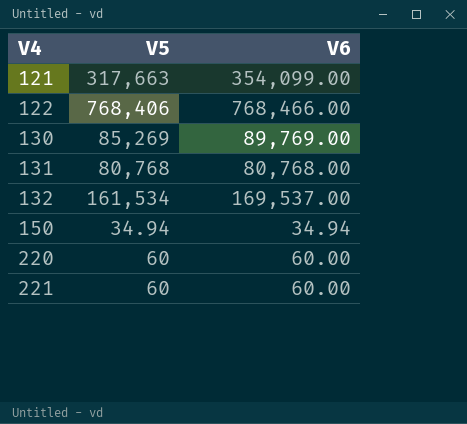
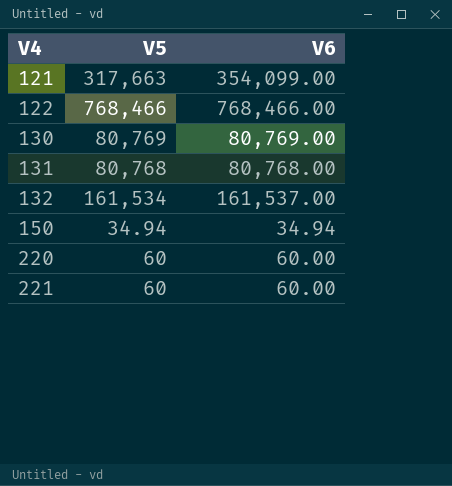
122 | V5: 768,406 -> 768,466
130 | V5: 85,269 -> 80,769
130 | V6: 89,769.00 -> 80,769.00
132 | V6: 169,537.00 -> 161,537.00

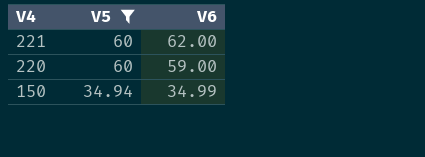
filter: none -> V5 <= 60
row order: V4 ascending -> V4 descending
221 | V6: 60.00 -> 62.00
220 | V6: 60.00 -> 59.00
150 | V6: 34.94 -> 34.99

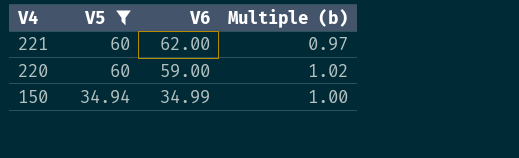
column Multiple (b) | formula: none -> [V5] / [V6]

